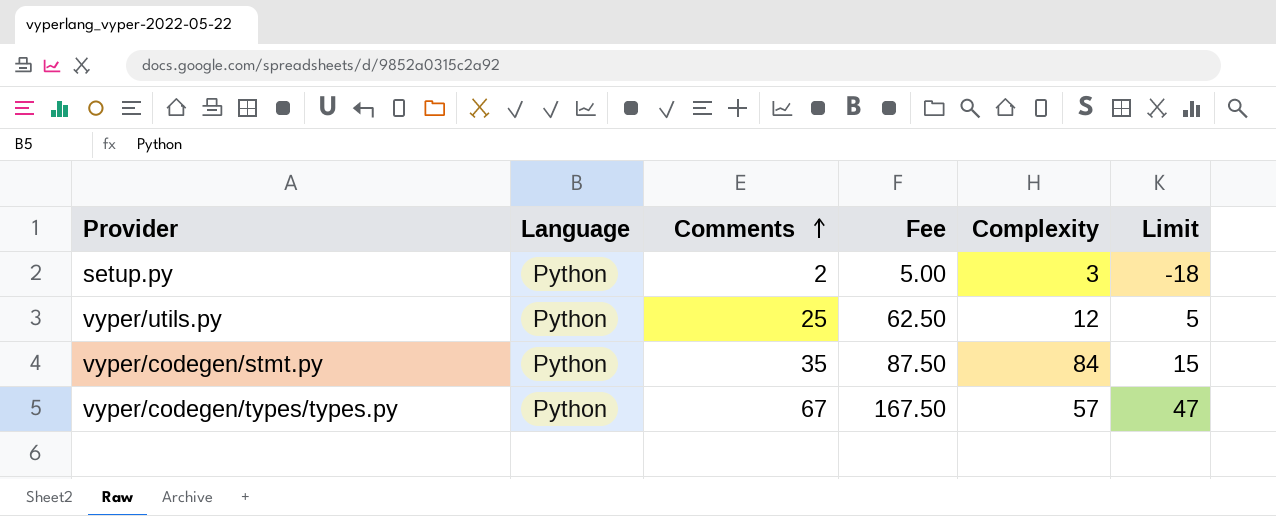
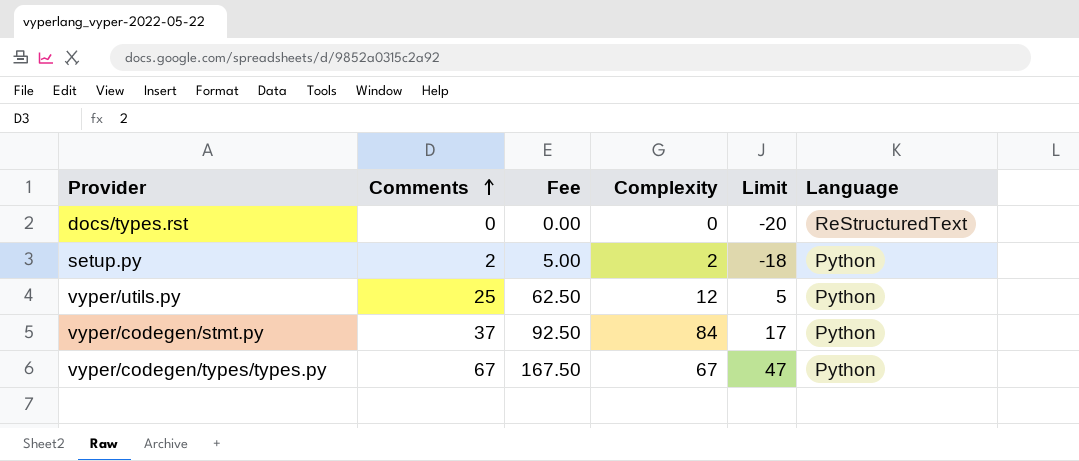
column Language | position: 2 -> 6
row docs/types.rst: none -> 0 | 0.00 | 0 | -20 | ReStructuredText
setup.py | Complexity: 3 -> 2
vyper/codegen/stmt.py | Comments: 35 -> 37
vyper/codegen/stmt.py | Fee: 87.50 -> 92.50
vyper/codegen/stmt.py | Limit: 15 -> 17
vyper/codegen/types/types.py | Complexity: 57 -> 67

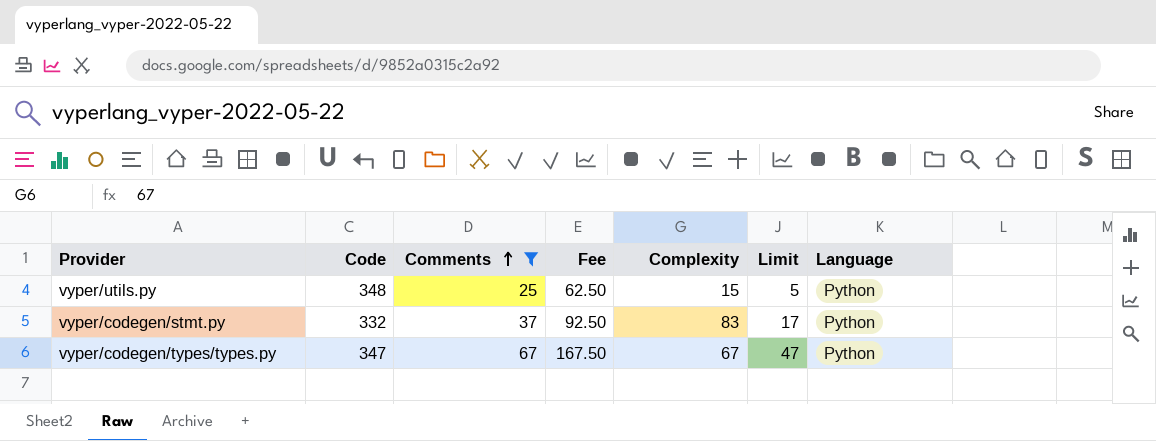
filter: none -> Comments >= 25
column Code | position: none -> 2
vyper/utils.py | Complexity: 12 -> 15
vyper/codegen/stmt.py | Complexity: 84 -> 83

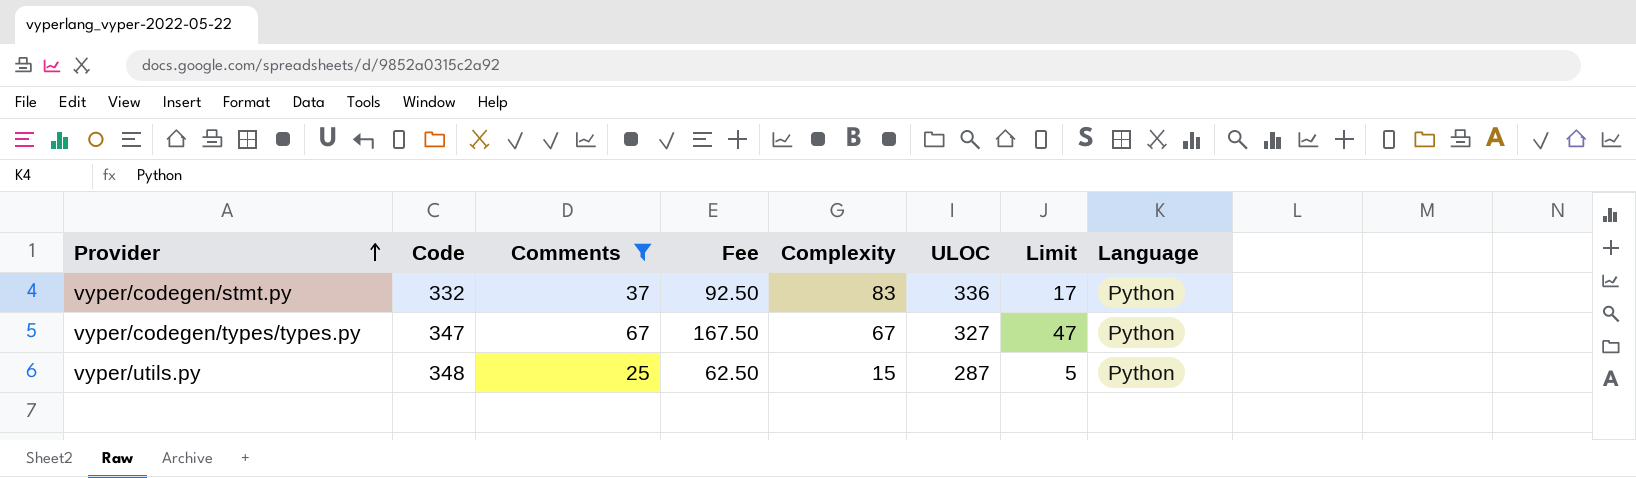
row order: Comments ascending -> Provider ascending
column ULOC | position: none -> 6

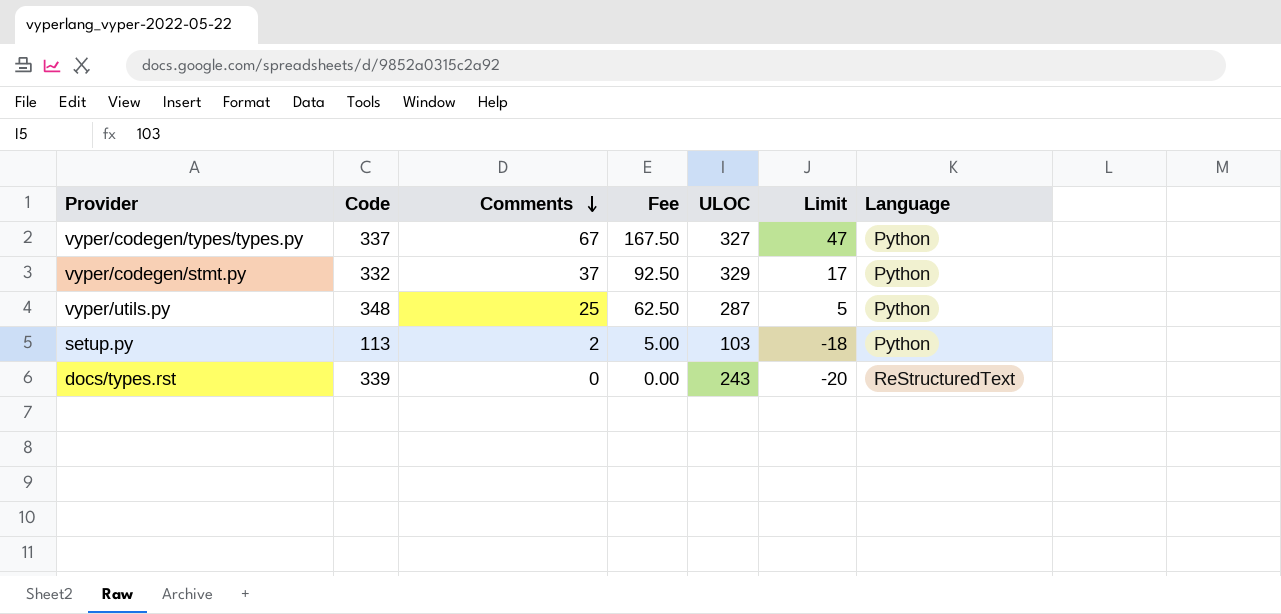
filter: Comments >= 25 -> none
row order: Provider ascending -> Comments descending
column Complexity | position: 5 -> none
vyper/codegen/types/types.py | Code: 347 -> 337
vyper/codegen/stmt.py | ULOC: 336 -> 329

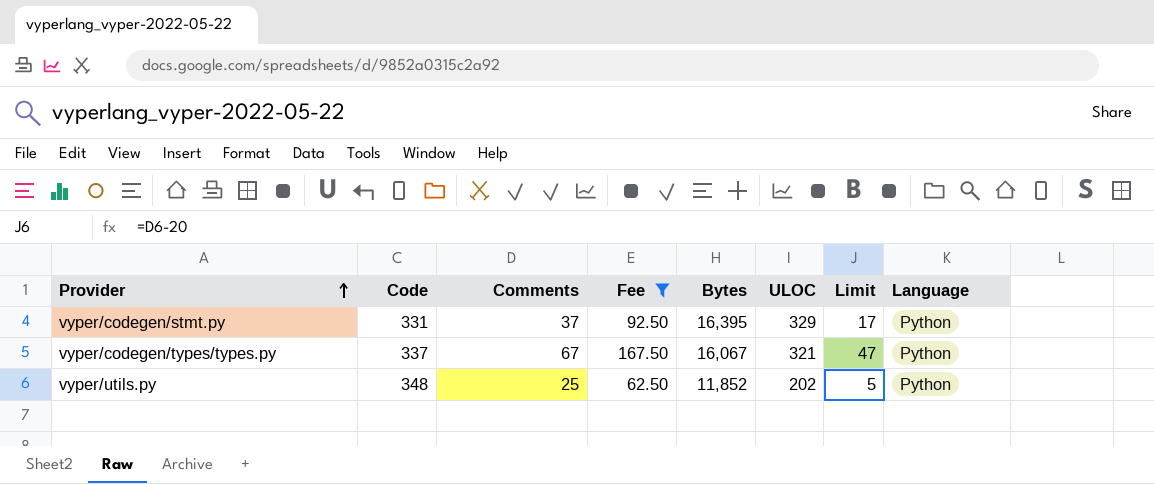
filter: none -> Fee >= 62.50
row order: Comments descending -> Provider ascending
column Bytes | position: none -> 5
vyper/codegen/stmt.py | Code: 332 -> 331
vyper/codegen/types/types.py | ULOC: 327 -> 321
vyper/utils.py | ULOC: 287 -> 202

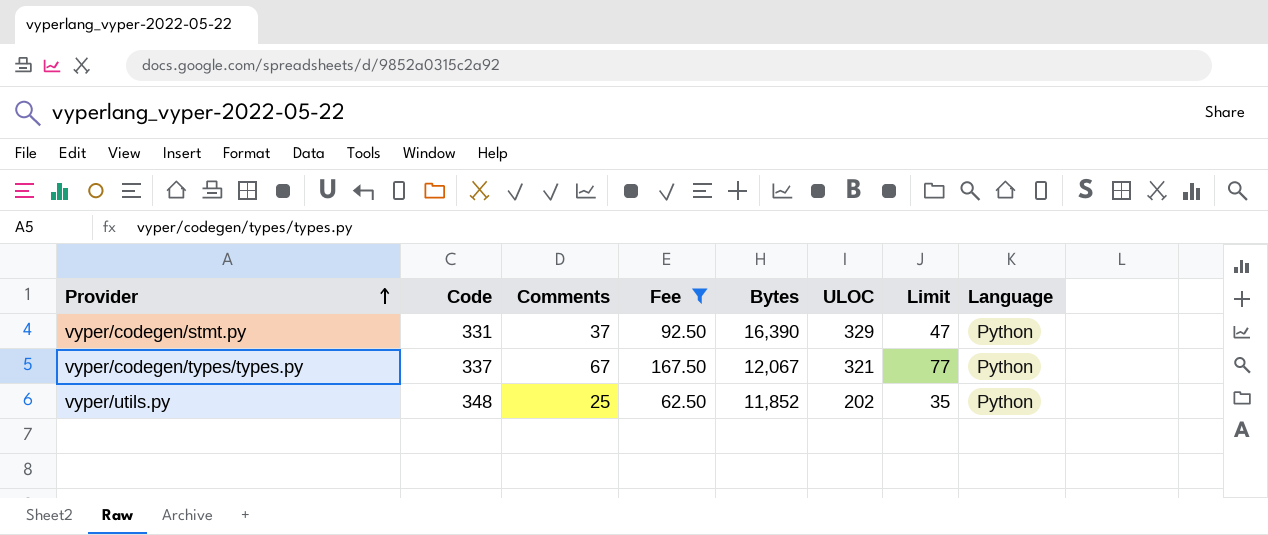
column Limit | formula: [Comments] - 20 -> [Comments] + 10
vyper/codegen/stmt.py | Bytes: 16,395 -> 16,390
vyper/codegen/types/types.py | Bytes: 16,067 -> 12,067

